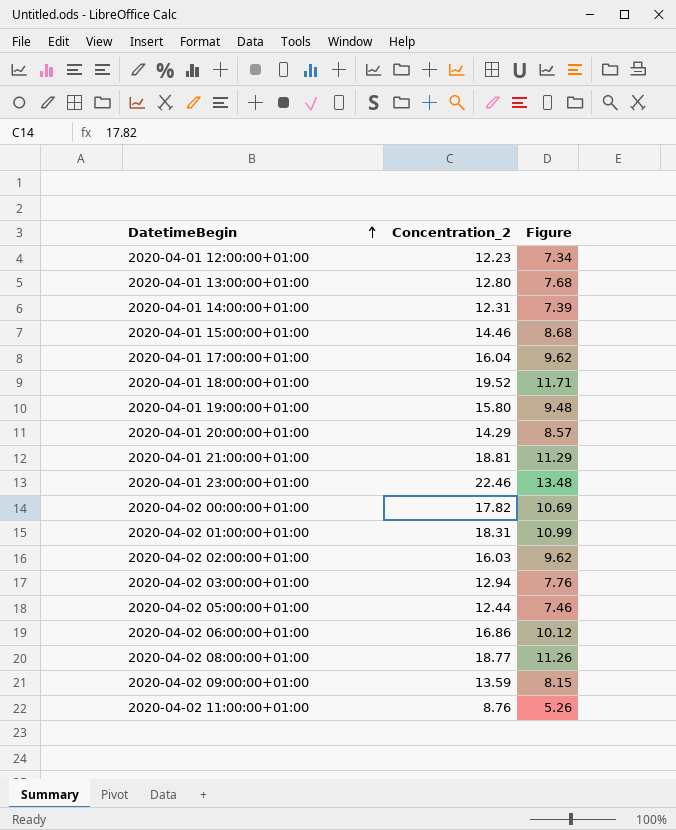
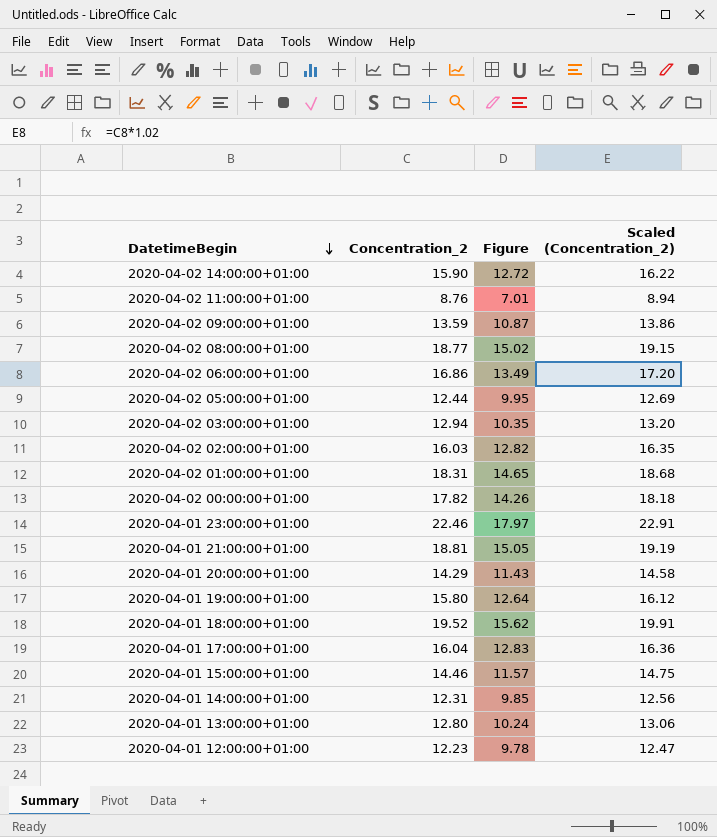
row order: DatetimeBegin ascending -> DatetimeBegin descending
column Figure | formula: [Concentration_2] * 0.6 -> [Concentration_2] * 0.8
column Scaled (Concentration_2) | formula: none -> [Concentration_2] * 1.02
row 2020-04-02 14:00:00+01:00: none -> 15.90 | 12.72 | 16.22

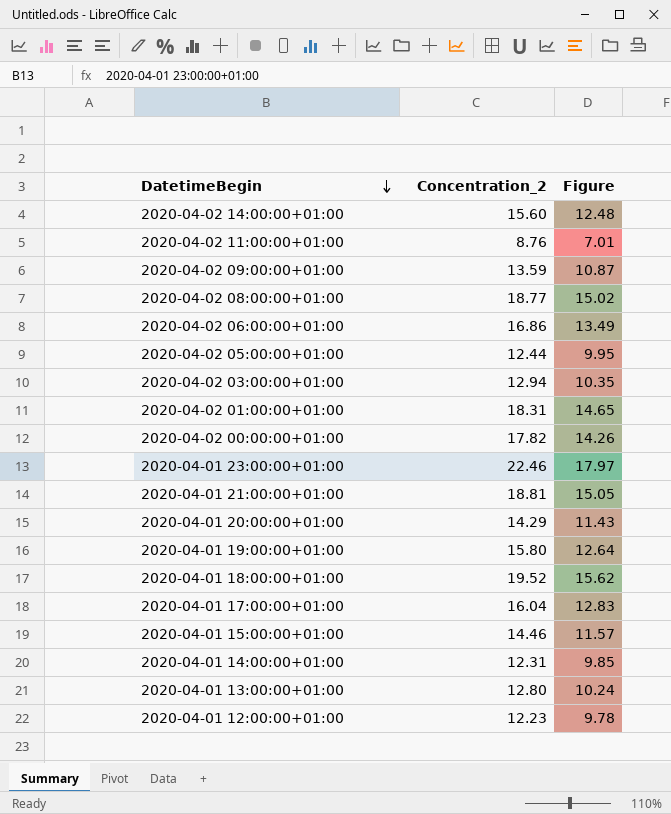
column Scaled (Concentration_2) | formula: [Concentration_2] * 1.02 -> none
row 2020-04-02 02:00:00+01:00: 16.03 | 12.82 | 16.35 -> none
2020-04-02 14:00:00+01:00 | Concentration_2: 15.90 -> 15.60
2020-04-02 14:00:00+01:00 | Figure: 12.72 -> 12.48

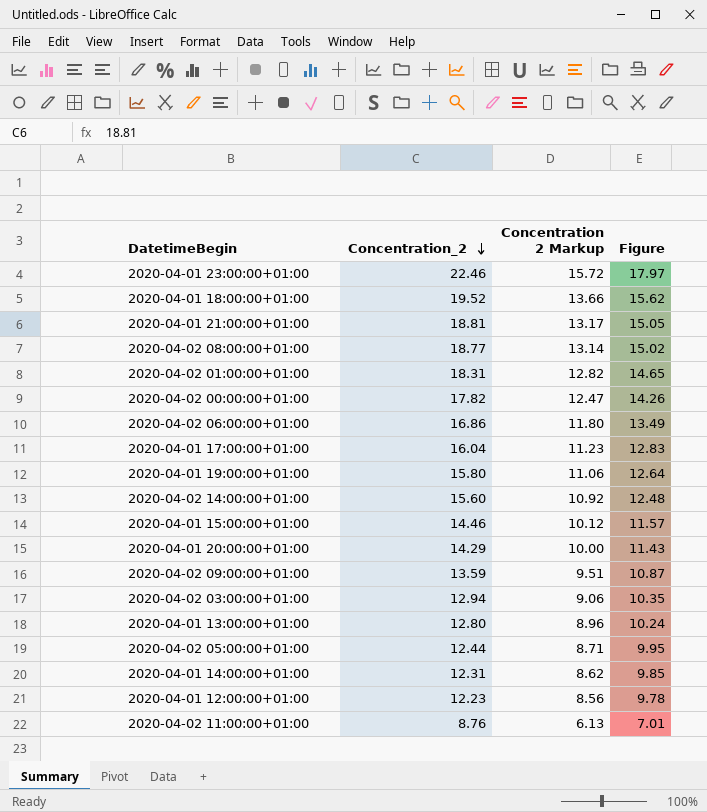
row order: DatetimeBegin descending -> Concentration_2 descending
column Concentration 2 Markup | formula: none -> [Concentration_2] * 0.7

